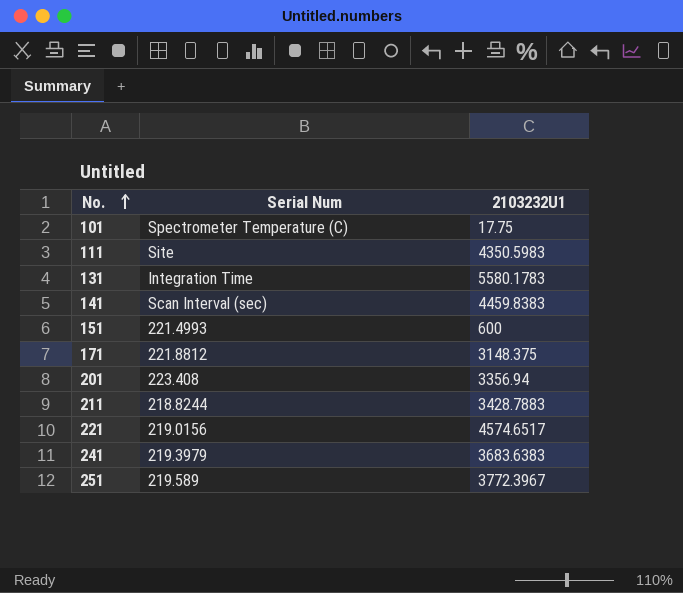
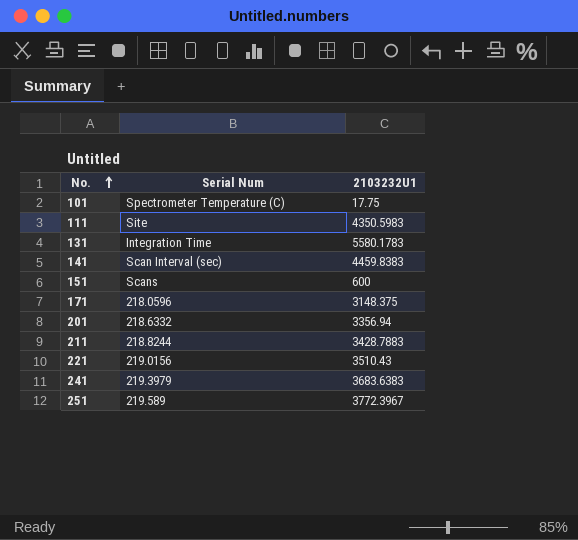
151 | Serial Num: 221.4993 -> Scans
171 | Serial Num: 221.8812 -> 218.0596
201 | Serial Num: 223.408 -> 218.6332
221 | 2103232U1: 4574.6517 -> 3510.43

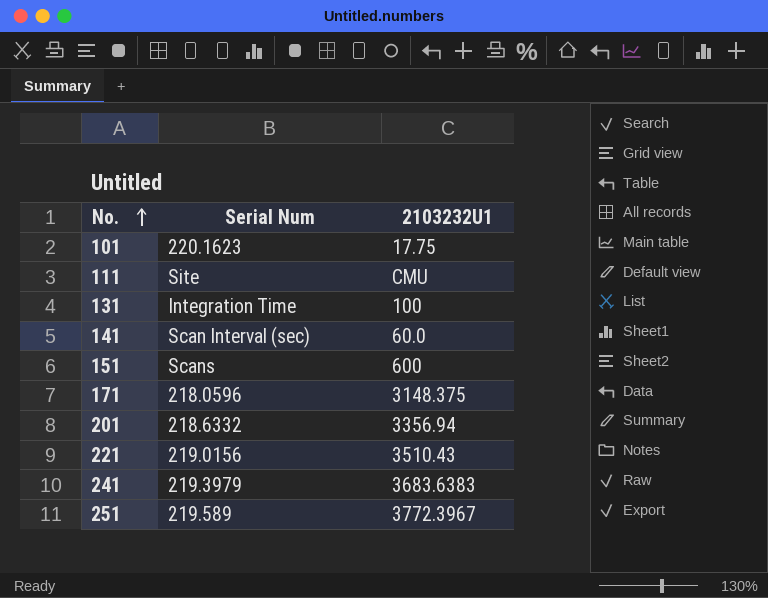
row 211: 218.8244 | 3428.7883 -> none
101 | Serial Num: Spectrometer Temperature (C) -> 220.1623
111 | 2103232U1: 4350.5983 -> CMU
131 | 2103232U1: 5580.1783 -> 100
141 | 2103232U1: 4459.8383 -> 60.0

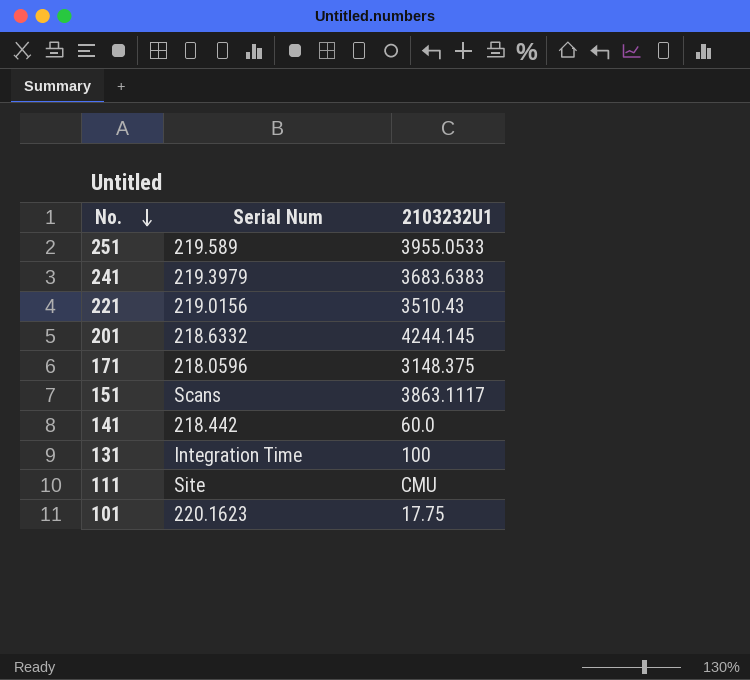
row order: No. ascending -> No. descending
251 | 2103232U1: 3772.3967 -> 3955.0533
201 | 2103232U1: 3356.94 -> 4244.145
151 | 2103232U1: 600 -> 3863.1117
141 | Serial Num: Scan Interval (sec) -> 218.442

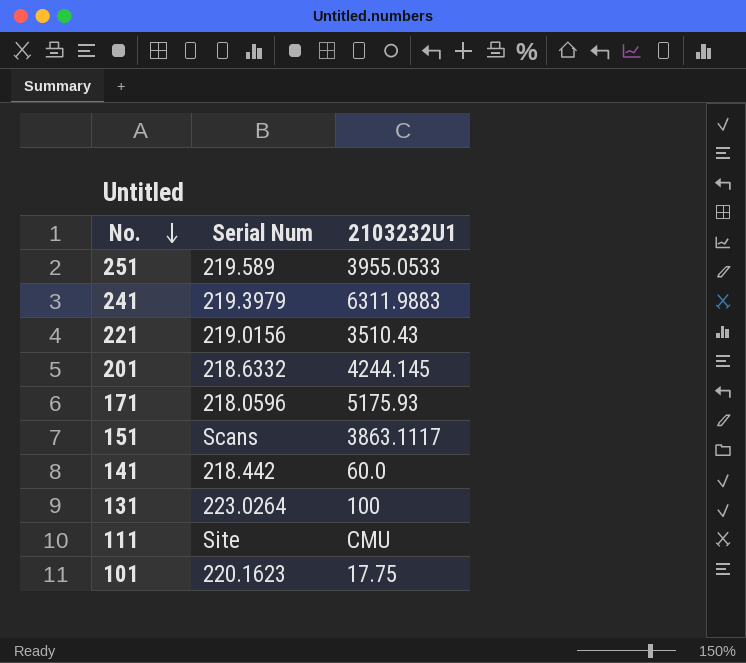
241 | 2103232U1: 3683.6383 -> 6311.9883
171 | 2103232U1: 3148.375 -> 5175.93
131 | Serial Num: Integration Time -> 223.0264

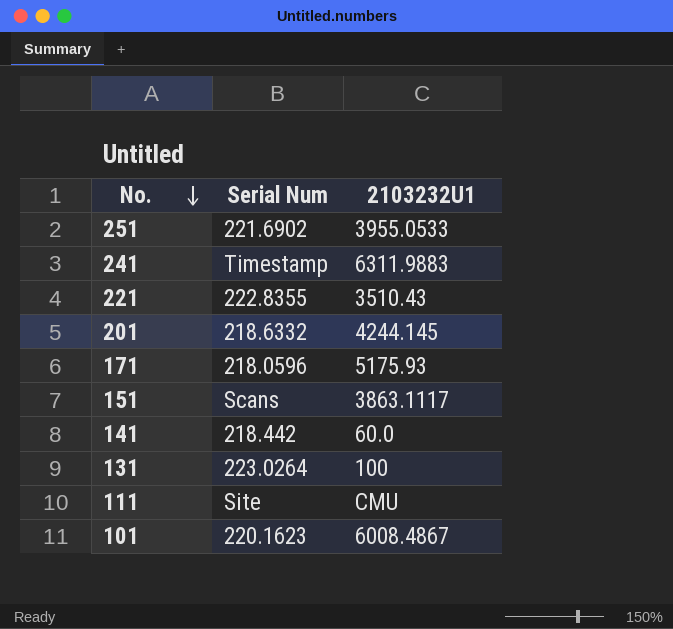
251 | Serial Num: 219.589 -> 221.6902
241 | Serial Num: 219.3979 -> Timestamp
221 | Serial Num: 219.0156 -> 222.8355
101 | 2103232U1: 17.75 -> 6008.4867

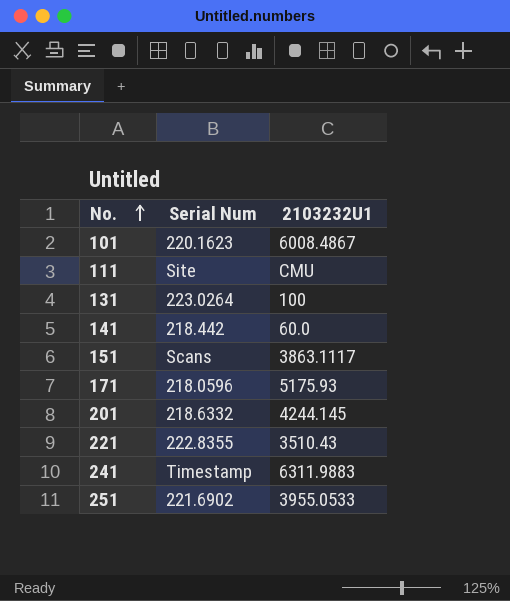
row order: No. descending -> No. ascending

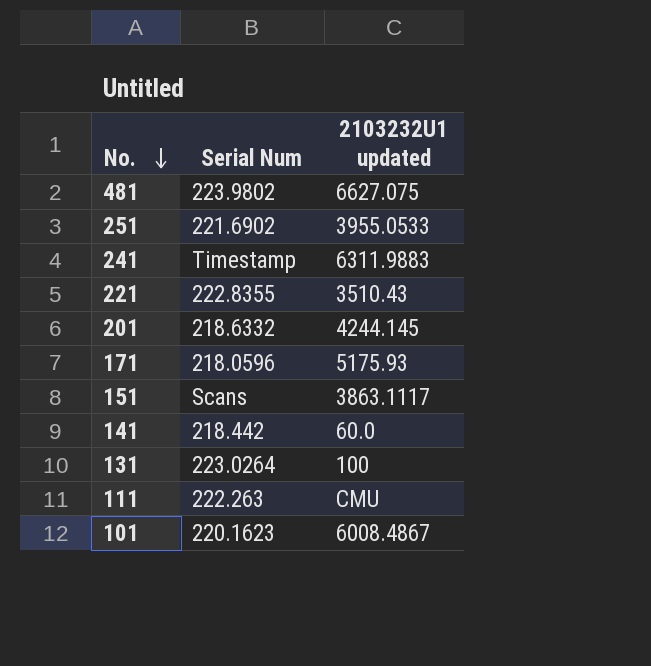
row order: No. ascending -> No. descending
column name: 2103232U1 -> 2103232U1 updated
row 481: none -> 223.9802 | 6627.075
111 | Serial Num: Site -> 222.263

